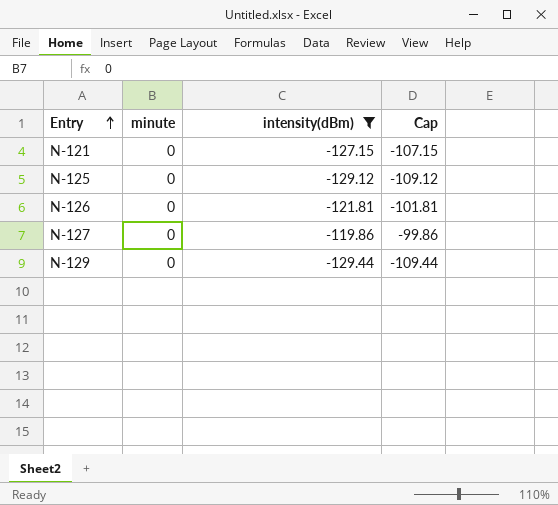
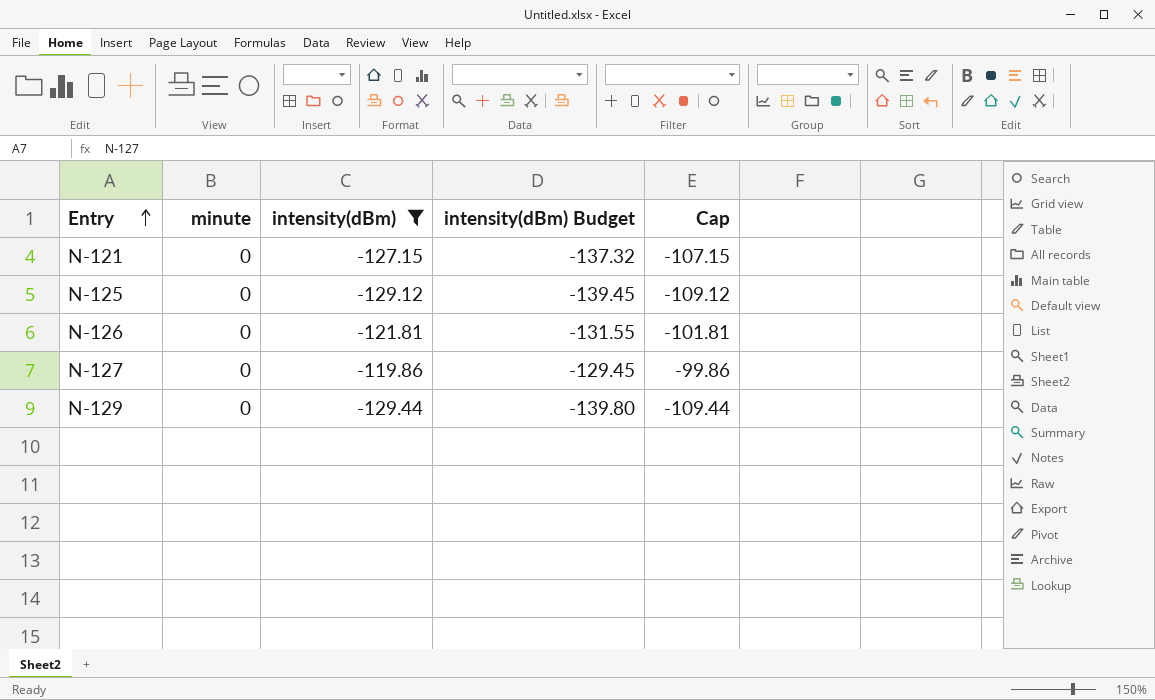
column intensity(dBm) Budget | formula: none -> [intensity(dBm)] * 1.08

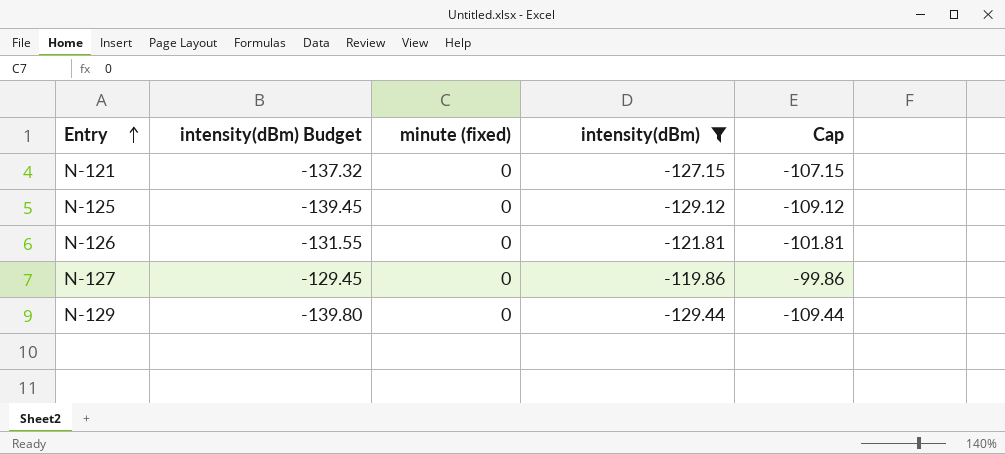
column intensity(dBm) Budget | position: 4 -> 2
column name: minute -> minute (fixed)

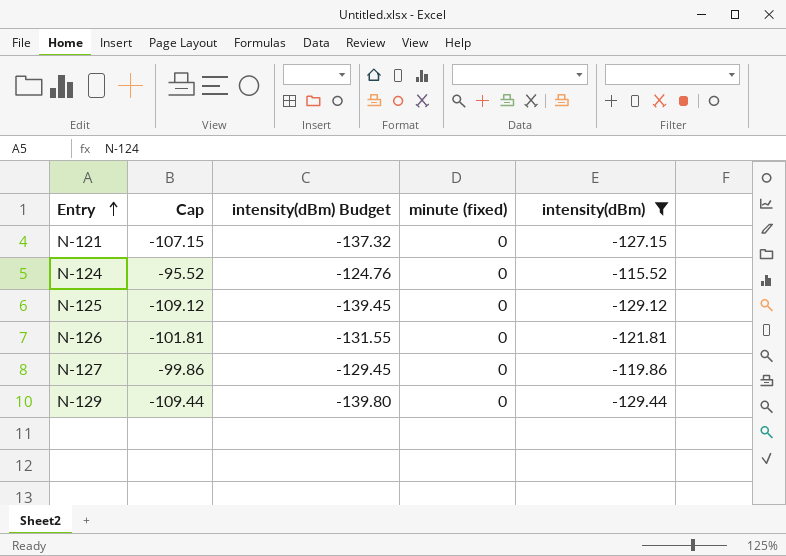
column Cap | position: 5 -> 2
row N-124: none -> -95.52 | -124.76 | 0 | -115.52

